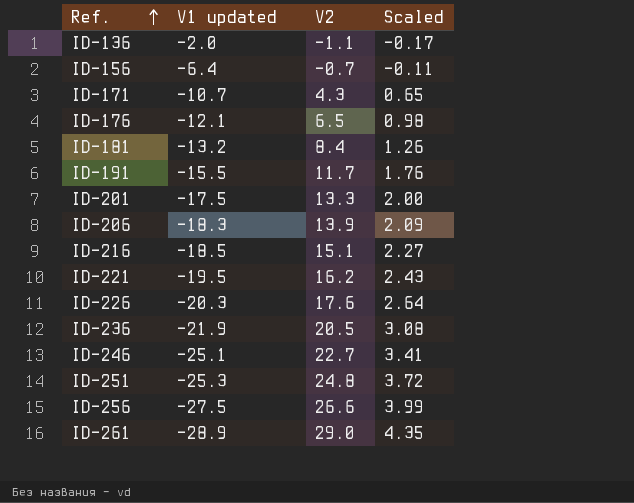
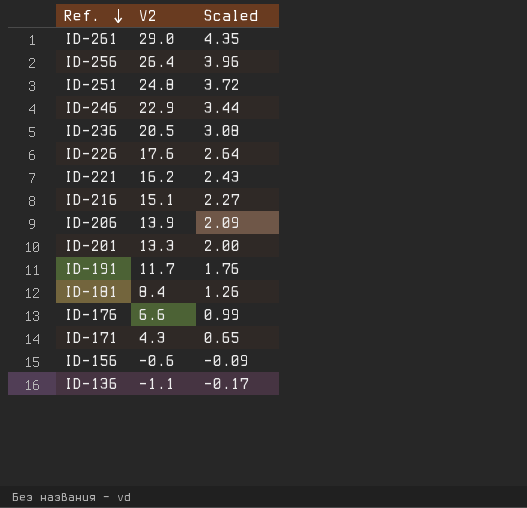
row order: Ref. ascending -> Ref. descending
column V1 updated | position: 2 -> none
ID-256 | V2: 26.6 -> 26.4
ID-256 | Scaled: 3.99 -> 3.96
ID-246 | V2: 22.7 -> 22.9
ID-246 | Scaled: 3.41 -> 3.44
ID-176 | V2: 6.5 -> 6.6
ID-176 | Scaled: 0.98 -> 0.99
ID-156 | V2: -0.7 -> -0.6
ID-156 | Scaled: -0.11 -> -0.09

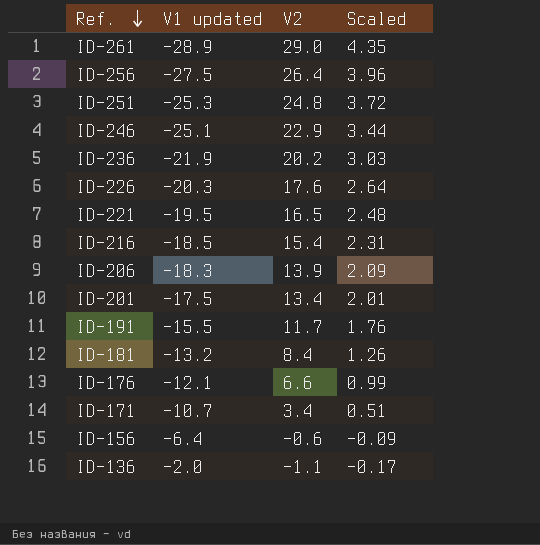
column V1 updated | position: none -> 2
ID-236 | V2: 20.5 -> 20.2
ID-236 | Scaled: 3.08 -> 3.03
ID-221 | V2: 16.2 -> 16.5
ID-221 | Scaled: 2.43 -> 2.48
ID-216 | V2: 15.1 -> 15.4
ID-216 | Scaled: 2.27 -> 2.31
ID-201 | V2: 13.3 -> 13.4
ID-201 | Scaled: 2.00 -> 2.01
ID-171 | V2: 4.3 -> 3.4
ID-171 | Scaled: 0.65 -> 0.51

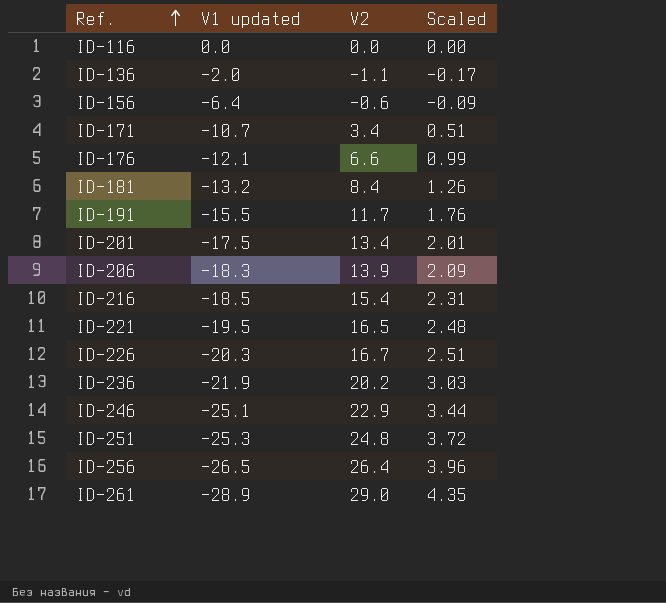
row order: Ref. descending -> Ref. ascending
row ID-116: none -> 0.0 | 0.0 | 0.00
ID-226 | V2: 17.6 -> 16.7
ID-226 | Scaled: 2.64 -> 2.51
ID-256 | V1 updated: -27.5 -> -26.5

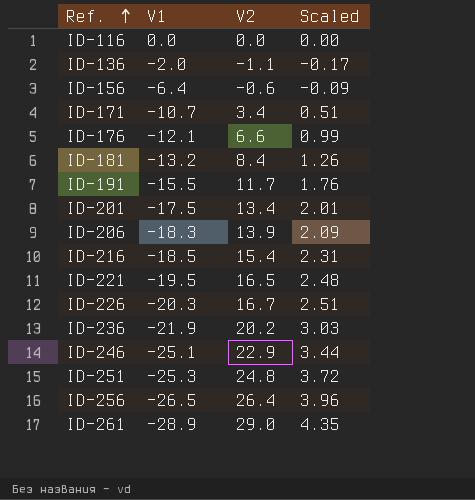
column name: V1 updated -> V1

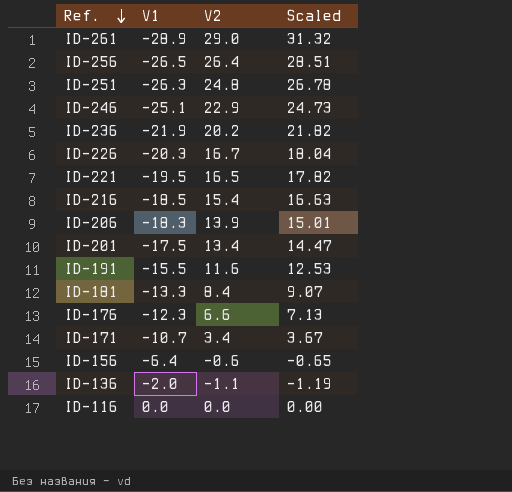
row order: Ref. ascending -> Ref. descending
column Scaled | formula: [V2] * 0.15 -> [V2] * 1.08
ID-251 | V1: -25.3 -> -26.3
ID-191 | V2: 11.7 -> 11.6
ID-181 | V1: -13.2 -> -13.3
ID-176 | V1: -12.1 -> -12.3

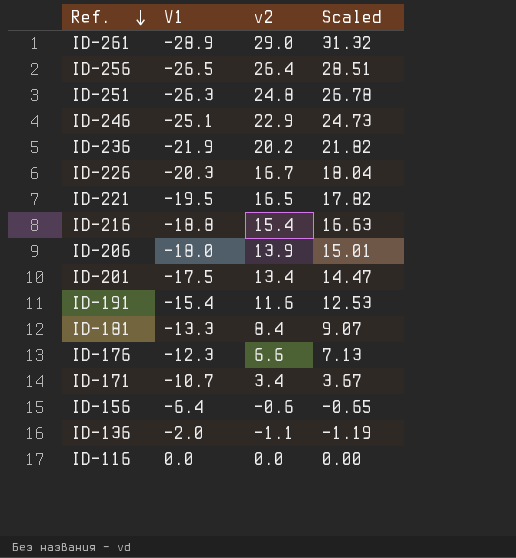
column name: V2 -> v2
ID-216 | V1: -18.5 -> -18.8
ID-206 | V1: -18.3 -> -18.0
ID-191 | V1: -15.5 -> -15.4

